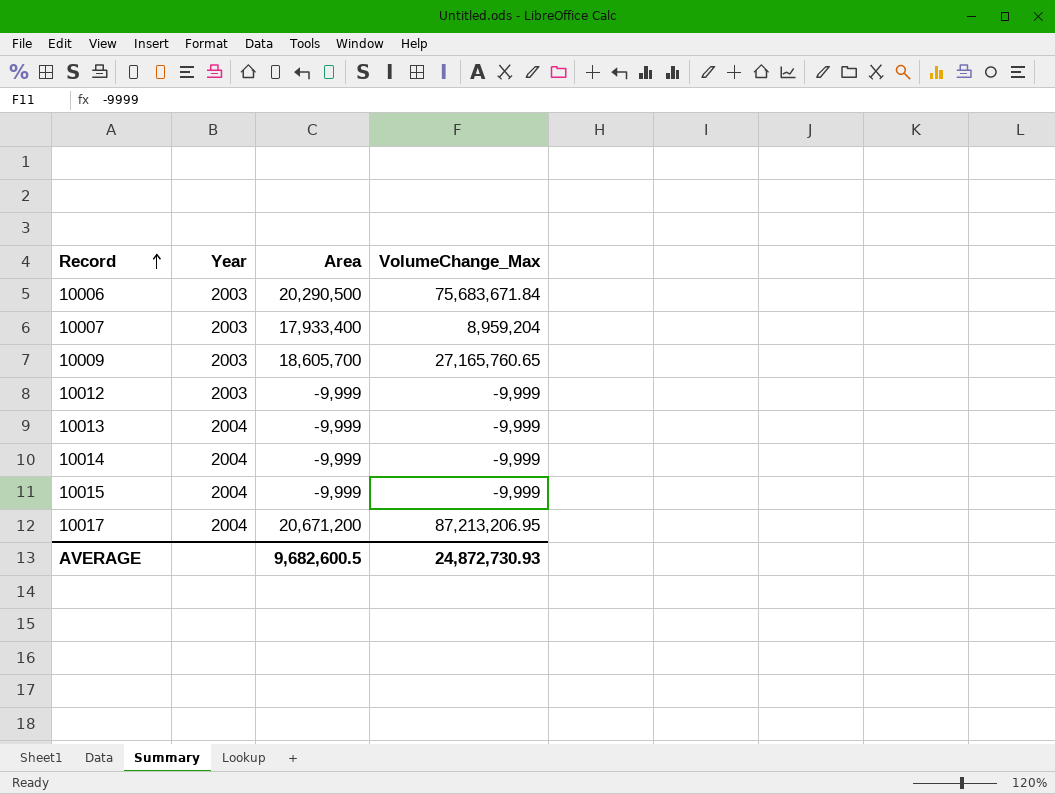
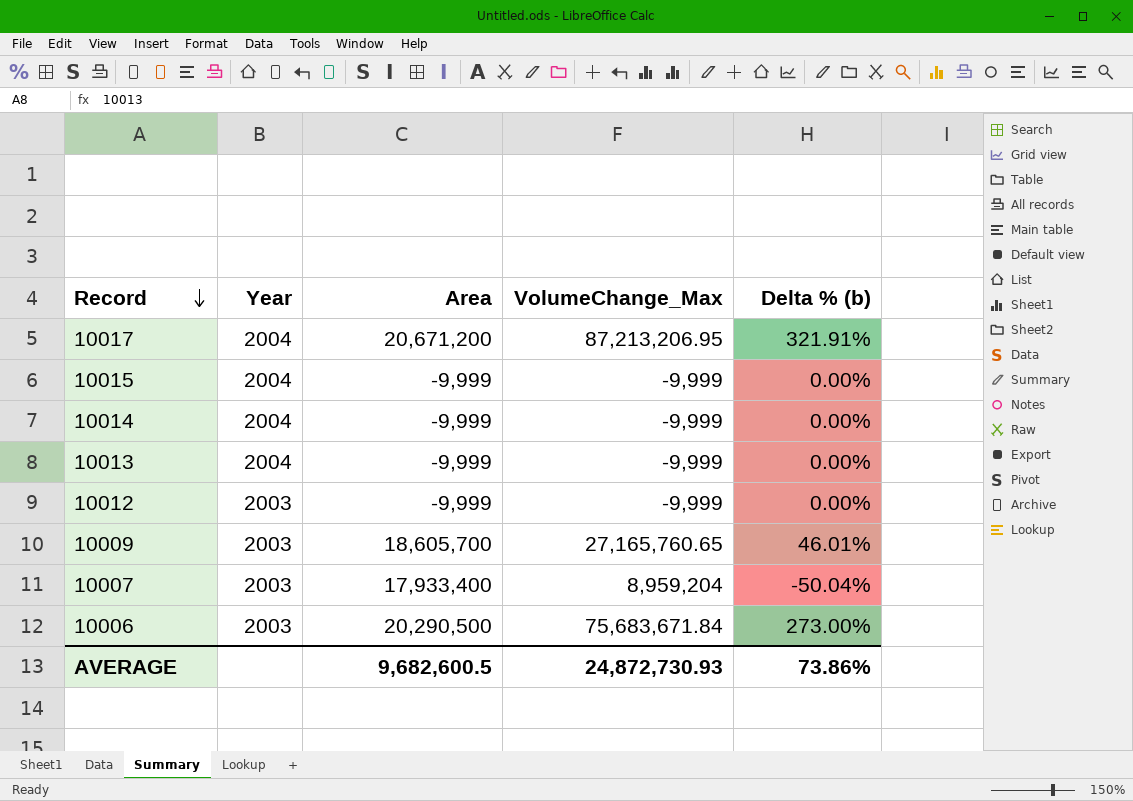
row order: Record ascending -> Record descending
column Delta % (b) | formula: none -> ([VolumeChange_Max] - [Area]) / [Area]

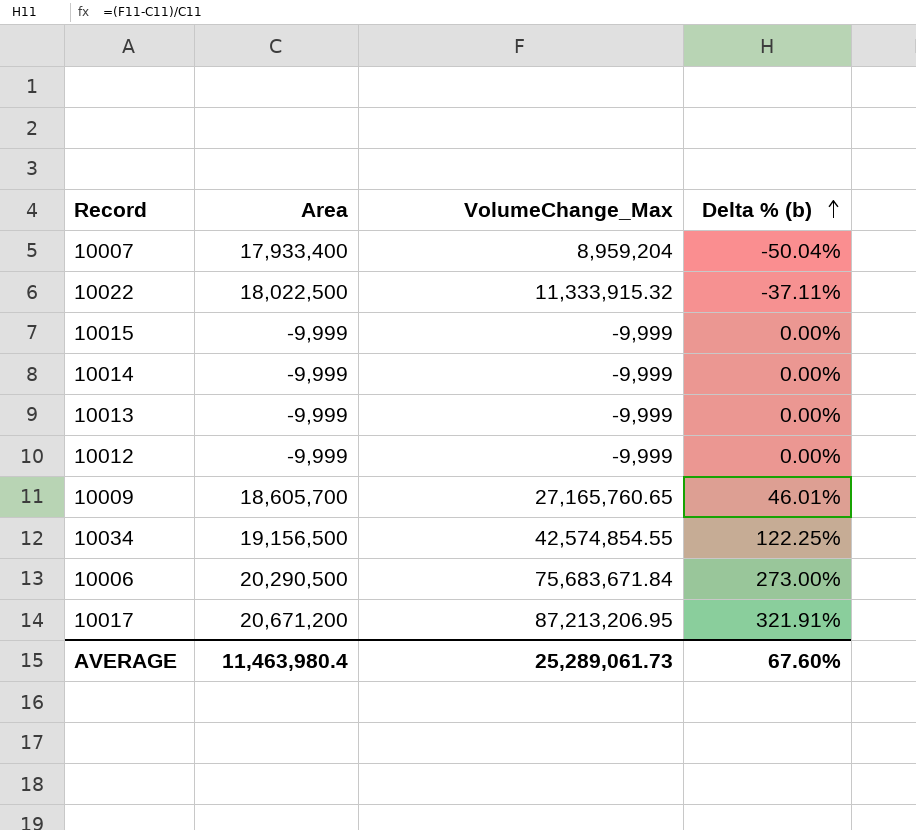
row order: Record descending -> Delta % (b) ascending
column Year | position: 2 -> none
row 10022: none -> 18,022,500 | 11,333,915.32 | -37.11%
row 10034: none -> 19,156,500 | 42,574,854.55 | 122.25%
AVERAGE | Area: 9,682,600.5 -> 11,463,980.4
AVERAGE | VolumeChange_Max: 24,872,730.93 -> 25,289,061.73
AVERAGE | Delta % (b): 73.86% -> 67.60%

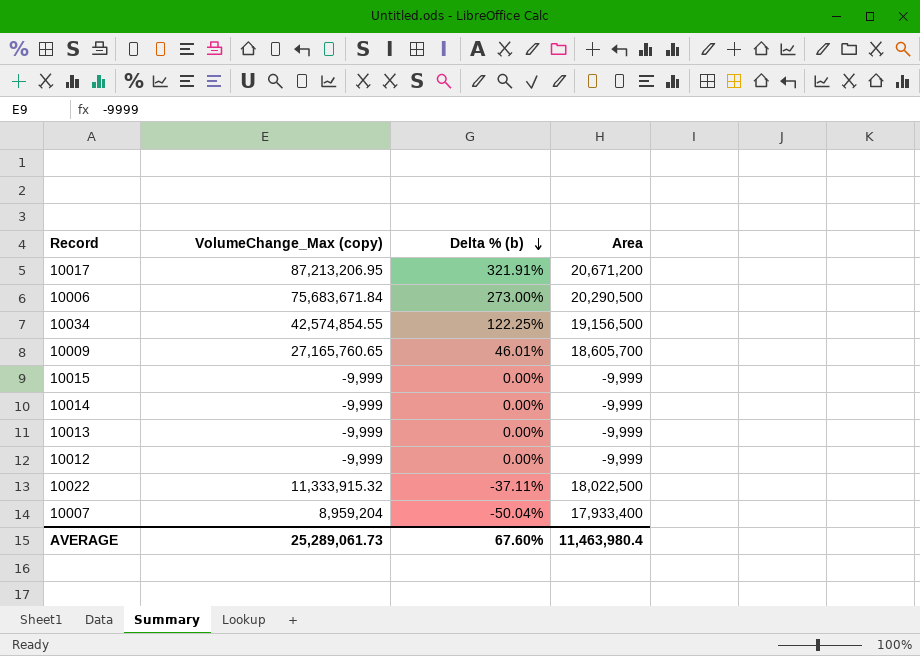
row order: Delta % (b) ascending -> Delta % (b) descending
column name: VolumeChange_Max -> VolumeChange_Max (copy)
column Area | position: 2 -> 4

